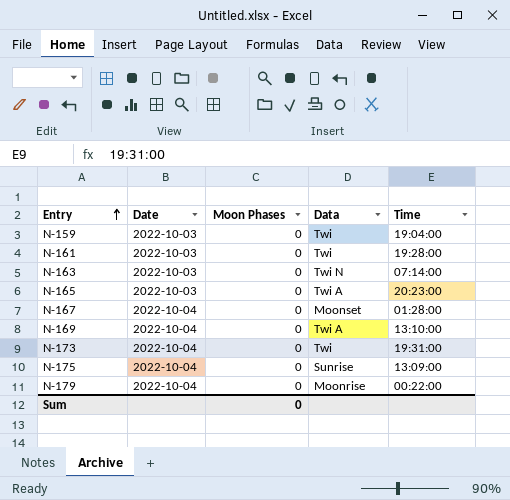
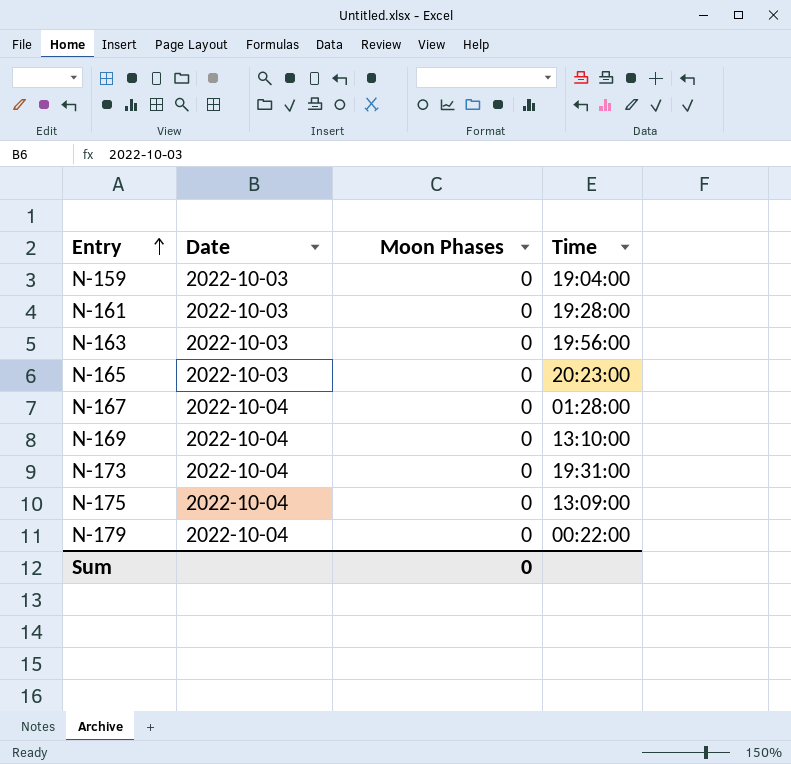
column Data | position: 4 -> none
N-163 | Time: 07:14:00 -> 19:56:00

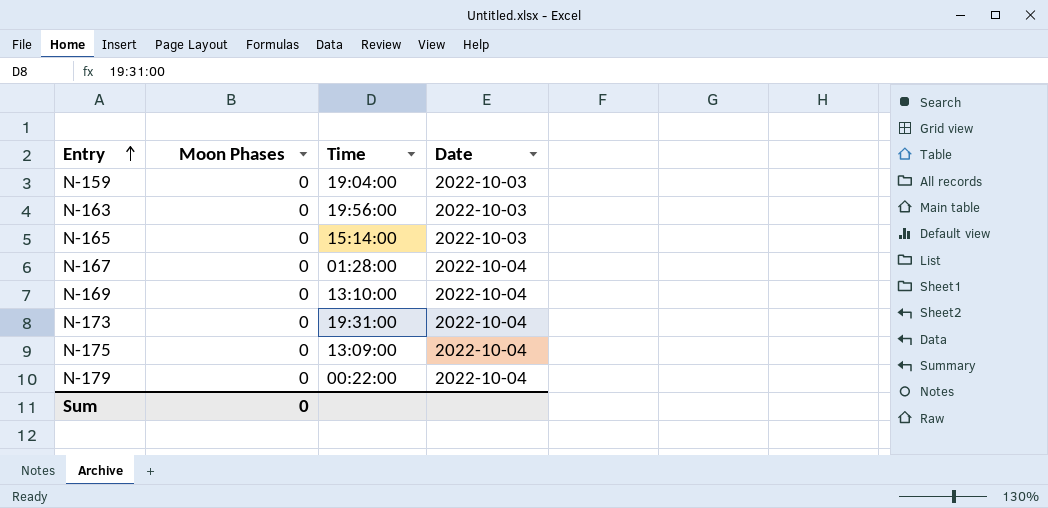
column Date | position: 2 -> 4
row N-161: 2022-10-03 | 0 | 19:28:00 -> none
N-165 | Time: 20:23:00 -> 15:14:00

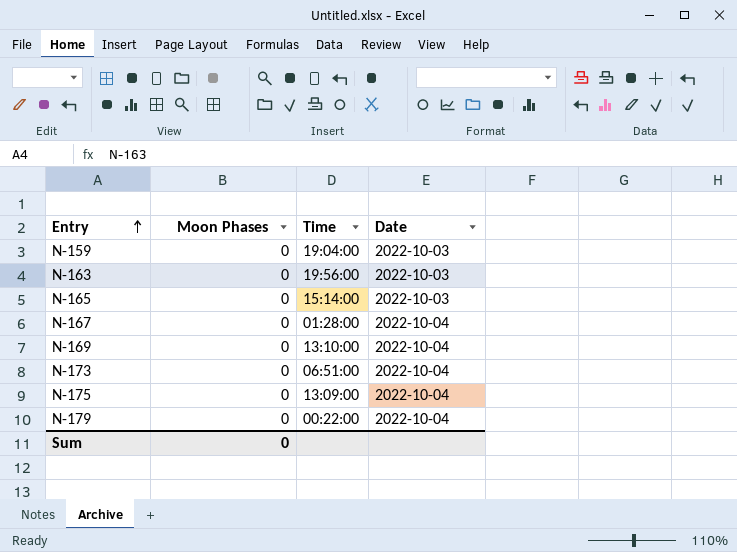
N-173 | Time: 19:31:00 -> 06:51:00

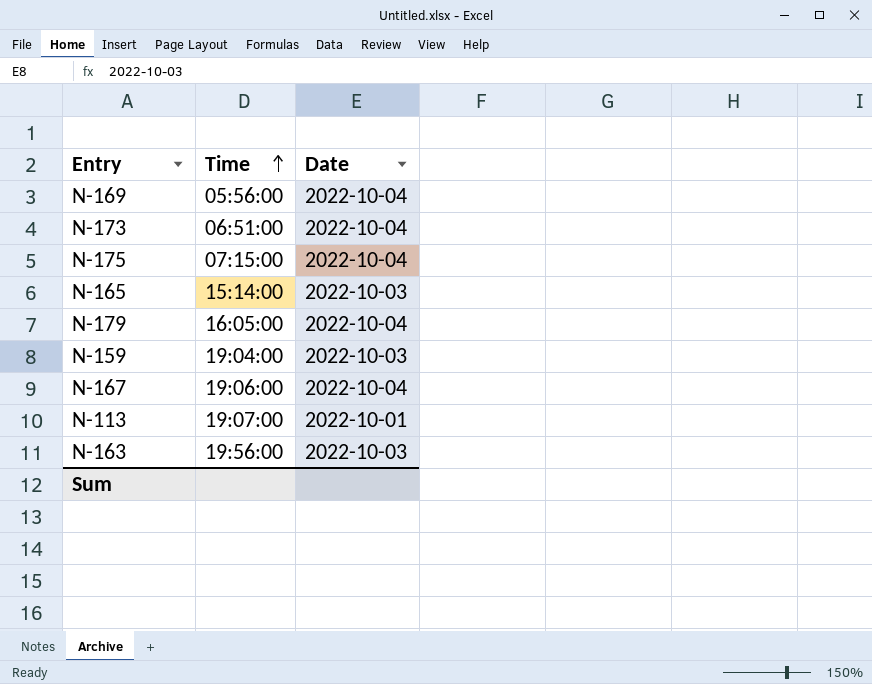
row order: Entry ascending -> Time ascending
column Moon Phases | position: 2 -> none
N-169 | Time: 13:10:00 -> 05:56:00
N-175 | Time: 13:09:00 -> 07:15:00
N-179 | Time: 00:22:00 -> 16:05:00
N-167 | Time: 01:28:00 -> 19:06:00
row N-113: none -> 19:07:00 | 2022-10-01

